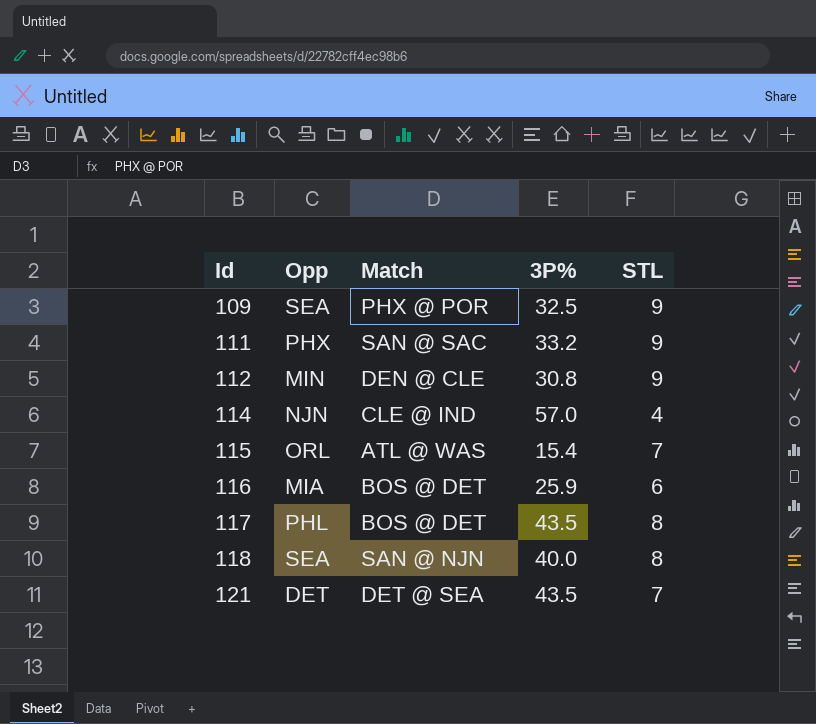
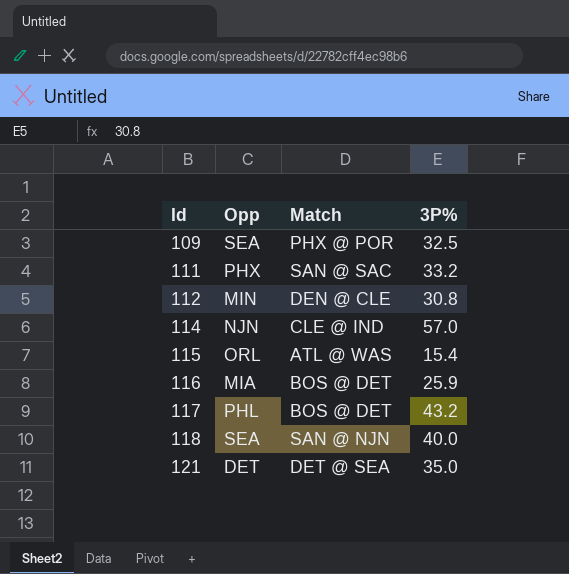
column STL | position: 5 -> none
117 | 3P%: 43.5 -> 43.2
121 | 3P%: 43.5 -> 35.0

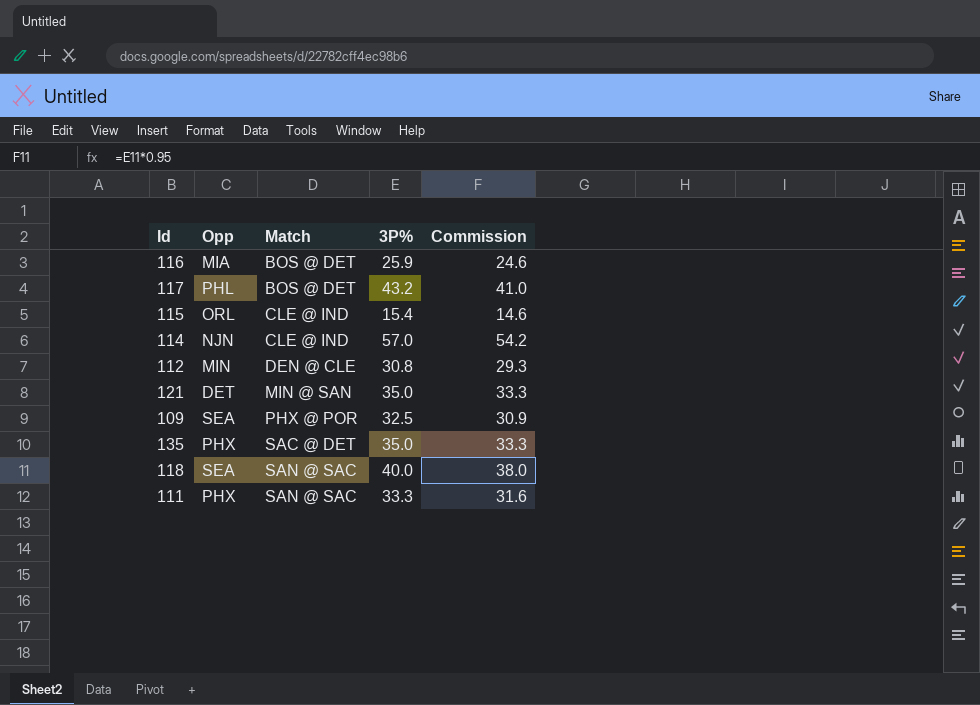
row order: Id ascending -> Match ascending
column Commission | formula: none -> [3P%] * 0.95
115 | Match: ATL @ WAS -> CLE @ IND
121 | Match: DET @ SEA -> MIN @ SAN
row 135: none -> PHX | SAC @ DET | 35.0 | 33.3
118 | Match: SAN @ NJN -> SAN @ SAC
111 | 3P%: 33.2 -> 33.3

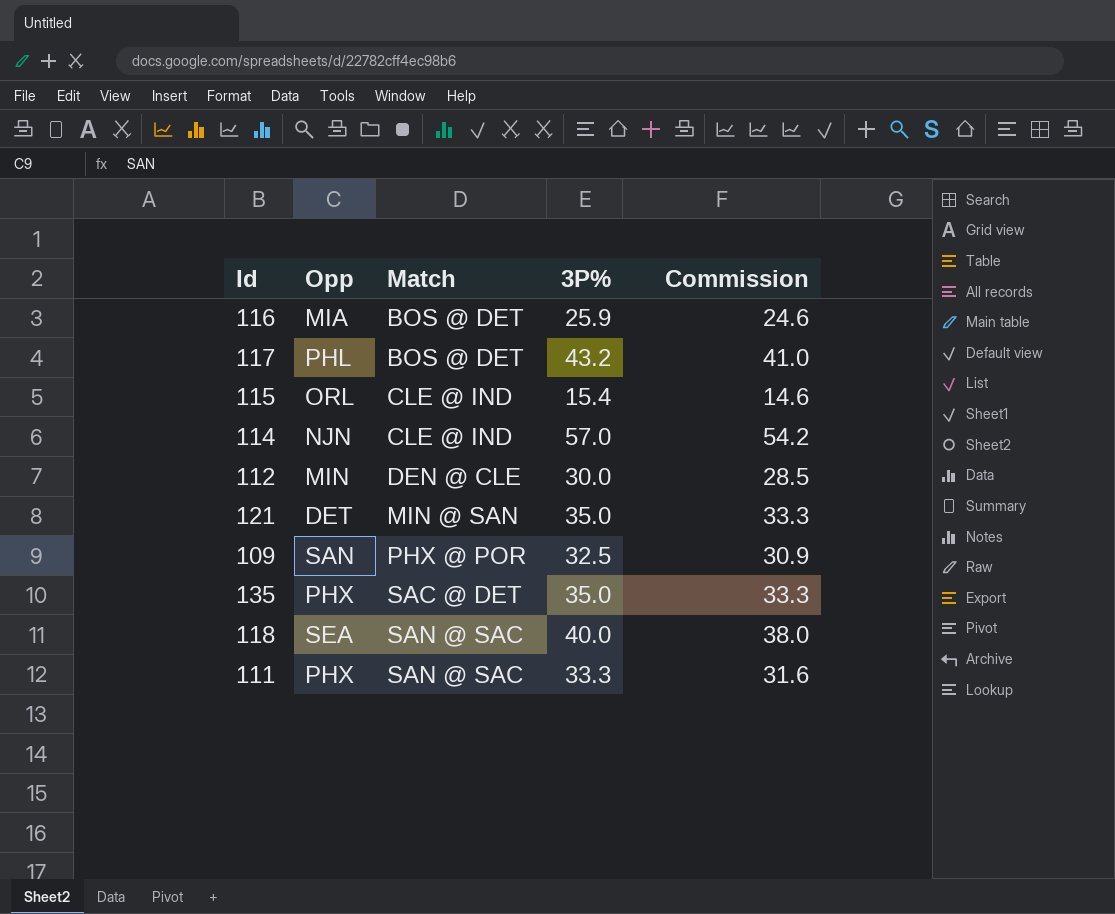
112 | 3P%: 30.8 -> 30.0
112 | Commission: 29.3 -> 28.5
109 | Opp: SEA -> SAN

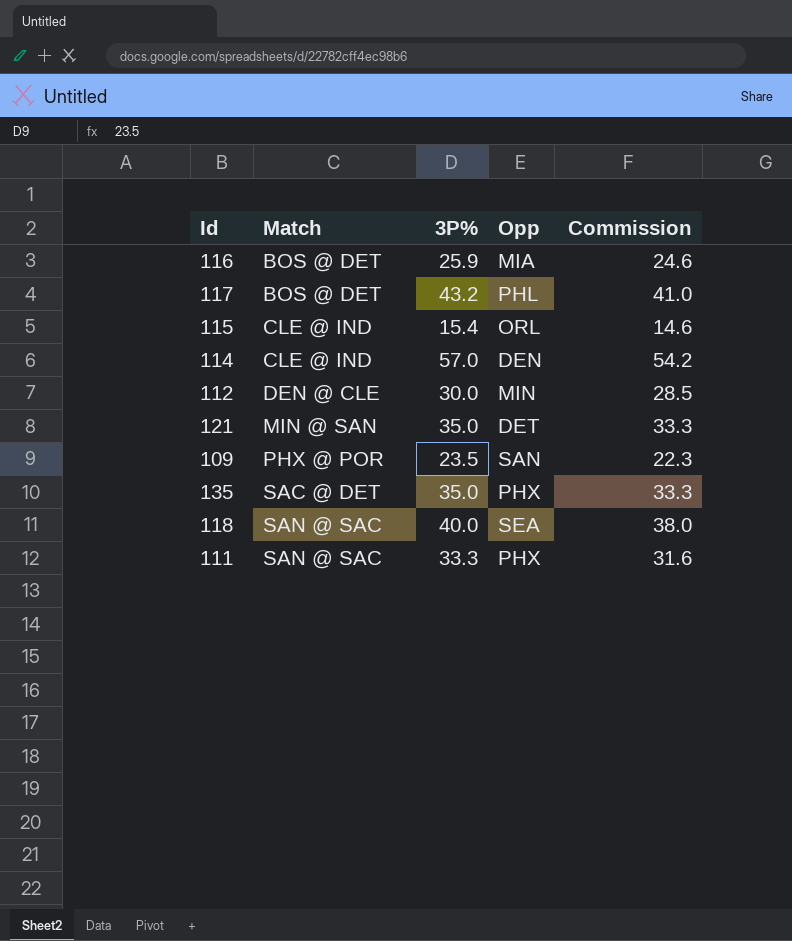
column Opp | position: 2 -> 4
114 | Opp: NJN -> DEN
109 | 3P%: 32.5 -> 23.5
109 | Commission: 30.9 -> 22.3

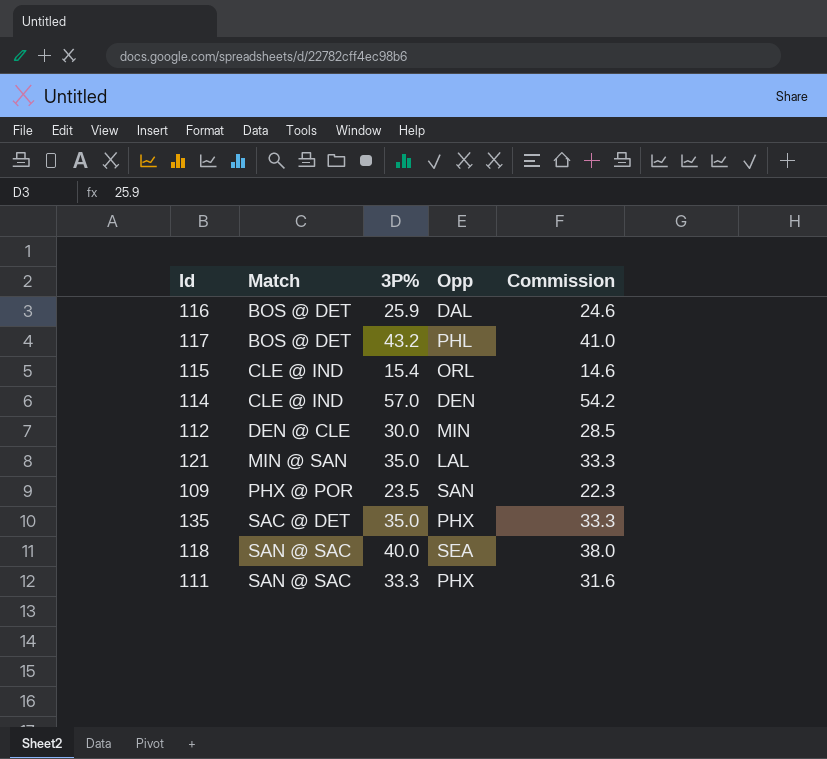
116 | Opp: MIA -> DAL
121 | Opp: DET -> LAL

